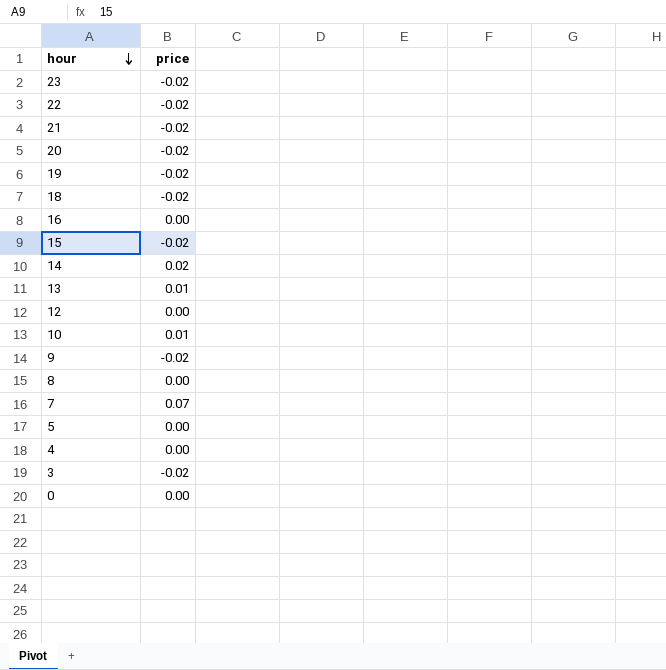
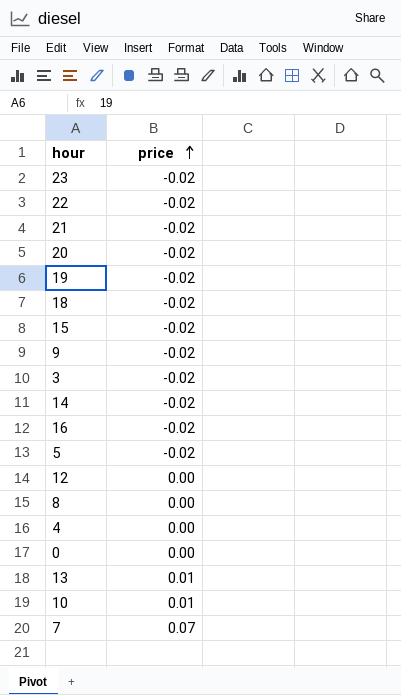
row order: hour descending -> price ascending
14 | price: 0.02 -> -0.02
16 | price: 0.00 -> -0.02
5 | price: 0.00 -> -0.02

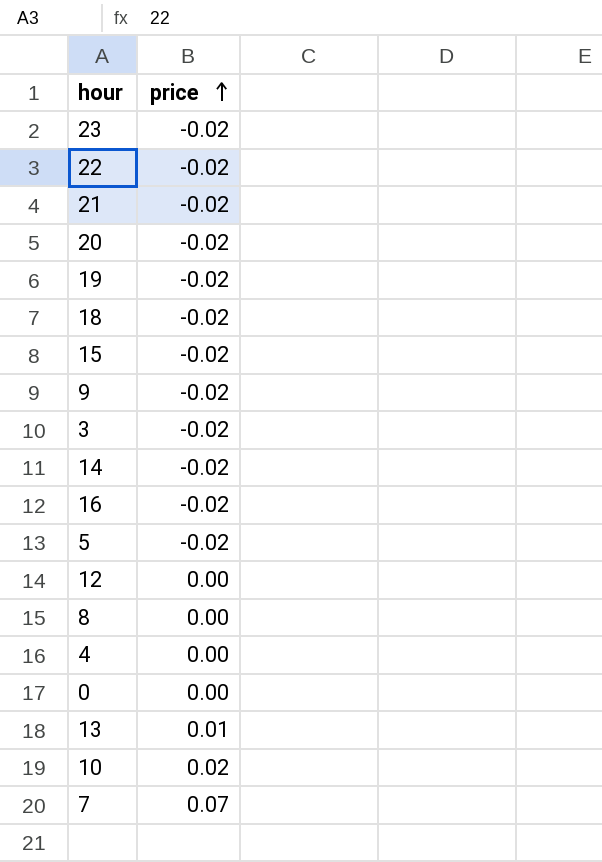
10 | price: 0.01 -> 0.02

